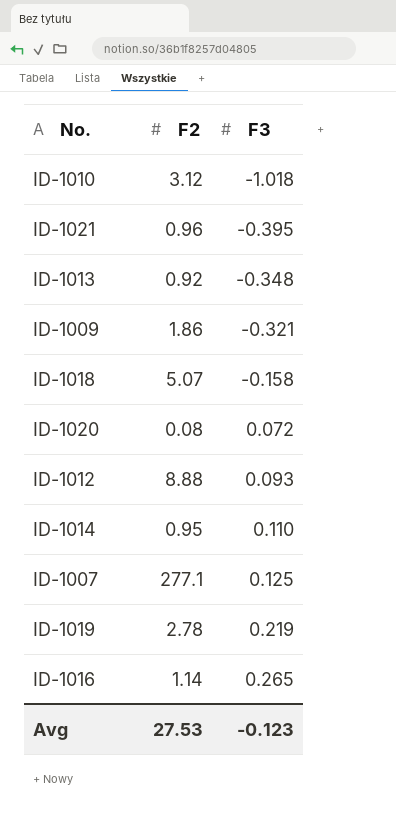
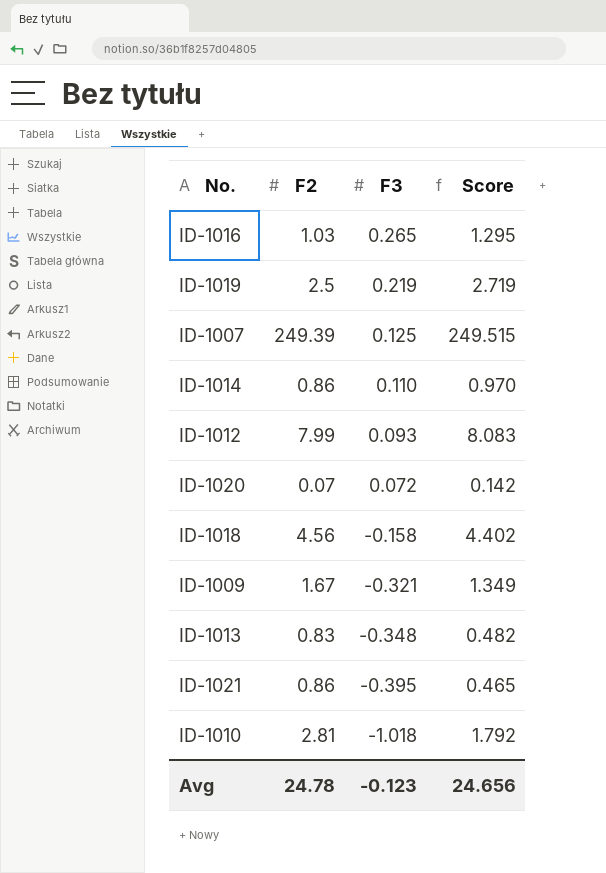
row order: F3 ascending -> F3 descending
column Score | formula: none -> [F2] + [F3]
ID-1016 | F2: 1.14 -> 1.03
ID-1019 | F2: 2.78 -> 2.5
ID-1007 | F2: 277.1 -> 249.39
ID-1014 | F2: 0.95 -> 0.86
ID-1012 | F2: 8.88 -> 7.99
ID-1020 | F2: 0.08 -> 0.07
ID-1018 | F2: 5.07 -> 4.56
ID-1009 | F2: 1.86 -> 1.67
ID-1013 | F2: 0.92 -> 0.83
ID-1021 | F2: 0.96 -> 0.86
ID-1010 | F2: 3.12 -> 2.81
Avg | F2: 27.53 -> 24.78

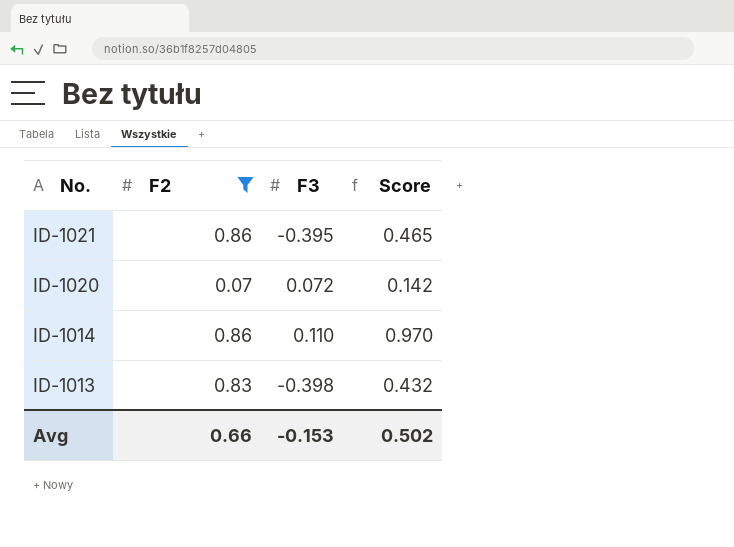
filter: none -> F2 <= 0.86
row order: F3 descending -> No. descending
ID-1013 | F3: -0.348 -> -0.398
ID-1013 | Score: 0.482 -> 0.432
Avg | F2: 24.78 -> 0.66
Avg | F3: -0.123 -> -0.153
Avg | Score: 24.656 -> 0.502

